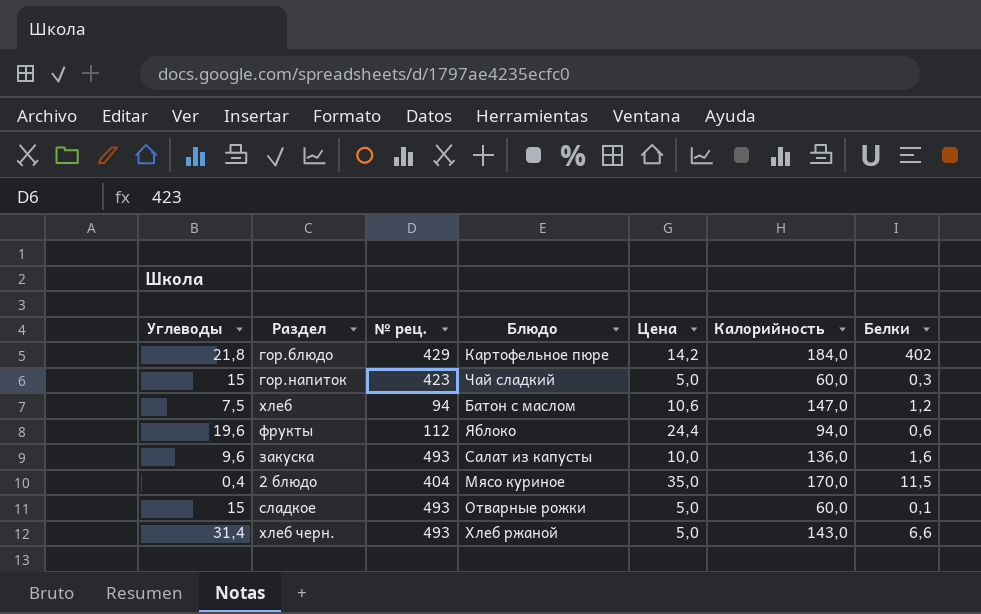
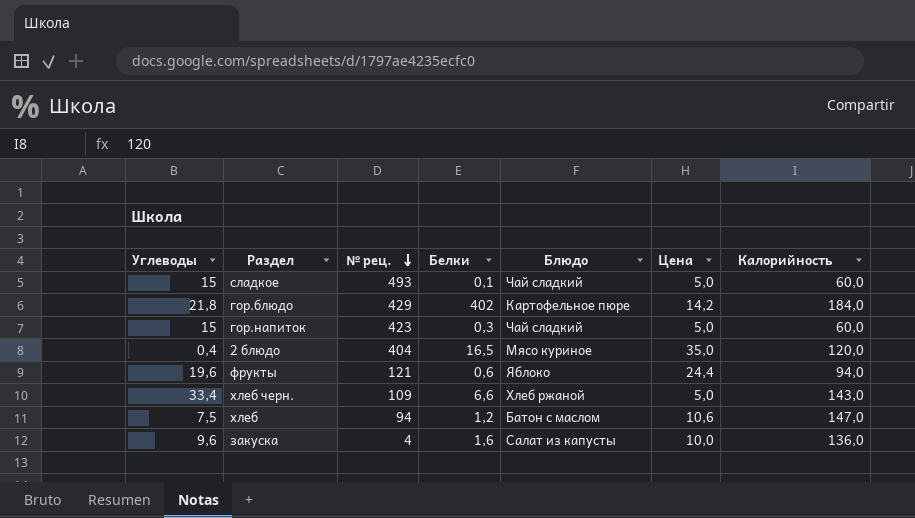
row order: none -> № рец. descending
column Белки | position: 7 -> 4
сладкое | Блюдо: Отварные рожки -> Чай сладкий
2 блюдо | Белки: 11,5 -> 16,5
2 блюдо | Калорийность: 170,0 -> 120,0
фрукты | № рец.: 112 -> 121
хлеб черн. | Углеводы: 31,4 -> 33,4
хлеб черн. | № рец.: 493 -> 109
закуска | № рец.: 493 -> 4

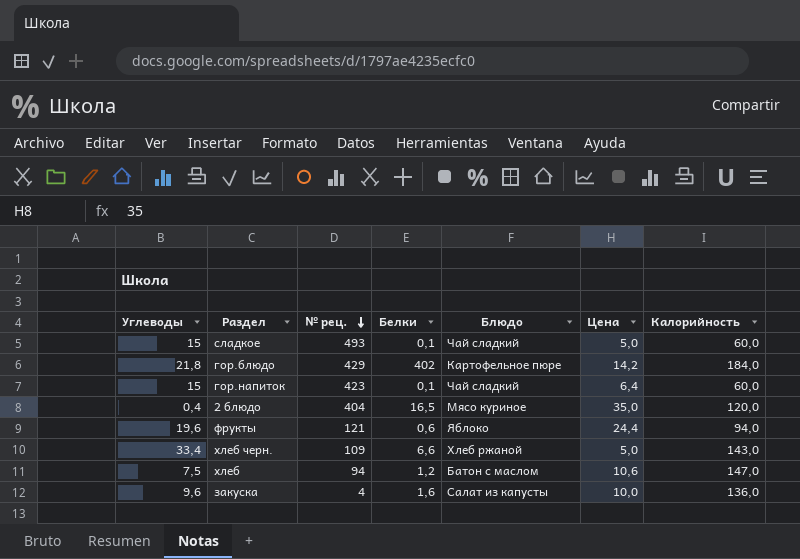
гор.напиток | Белки: 0,3 -> 0,1
гор.напиток | Цена: 5,0 -> 6,4

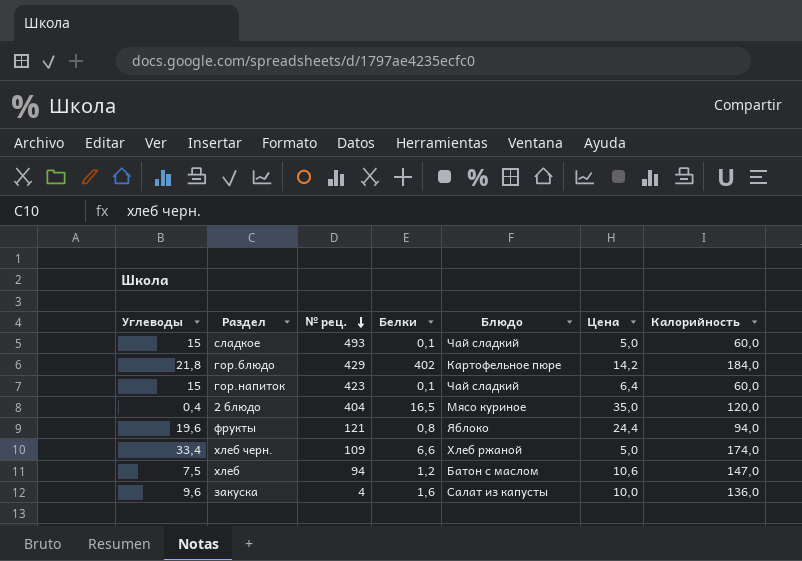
фрукты | Белки: 0,6 -> 0,8
хлеб черн. | Калорийность: 143,0 -> 174,0

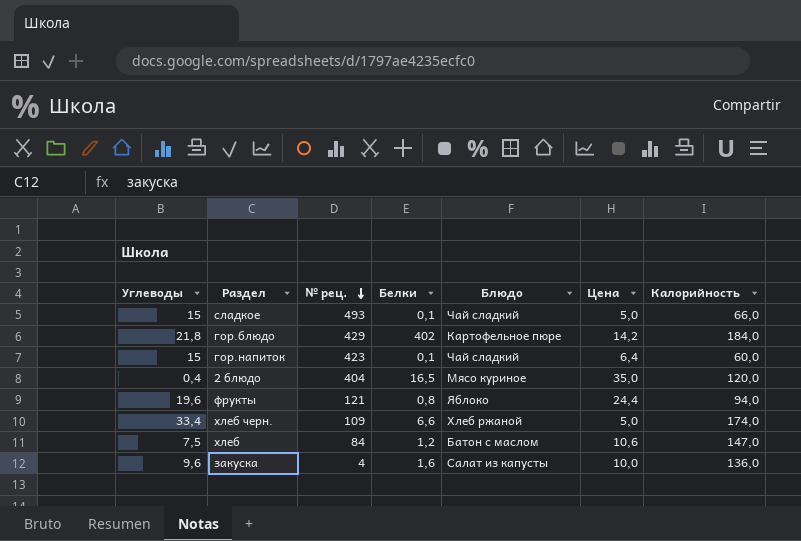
сладкое | Калорийность: 60,0 -> 66,0
хлеб | № рец.: 94 -> 84

